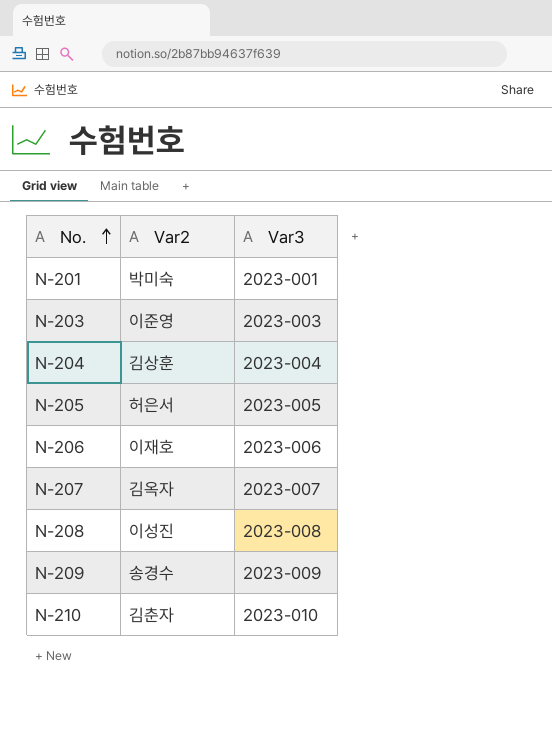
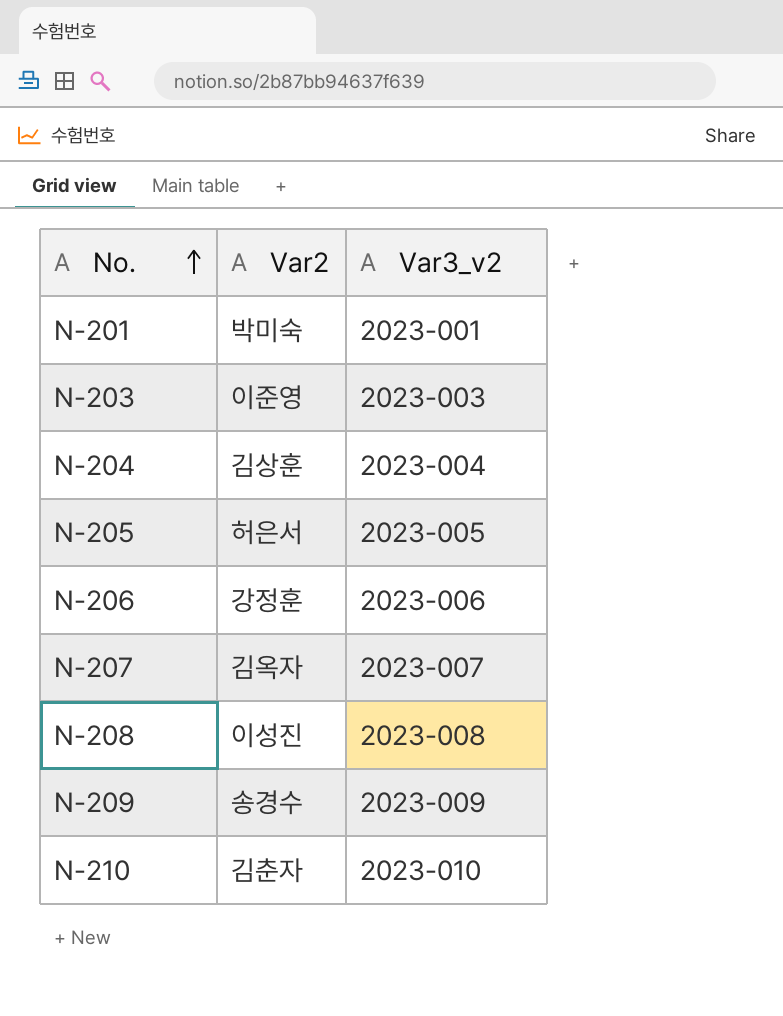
column name: Var3 -> Var3_v2
N-206 | Var2: 이재호 -> 강정훈

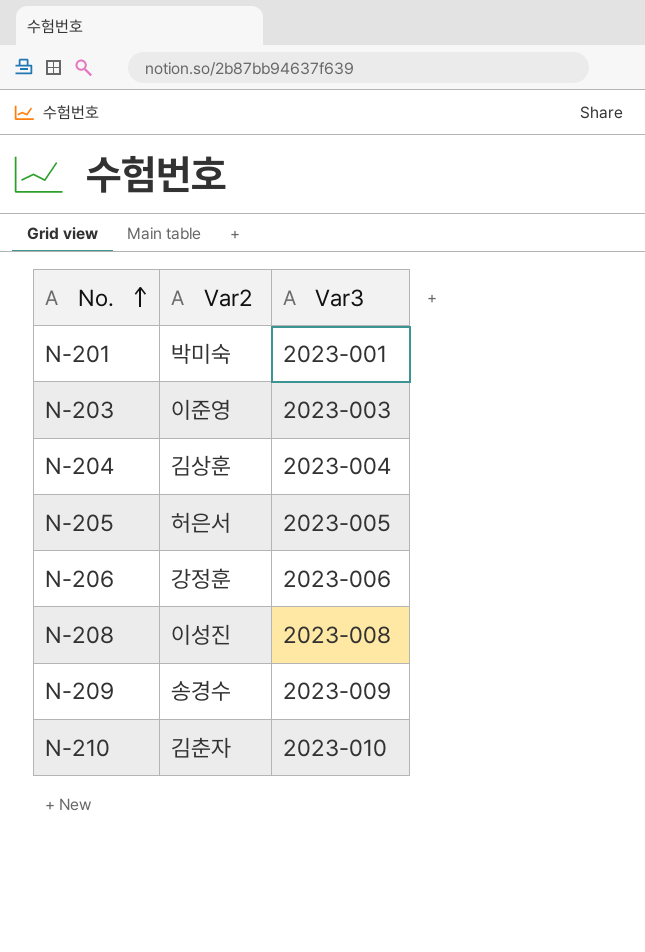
column name: Var3_v2 -> Var3
row N-207: 김옥자 | 2023-007 -> none

